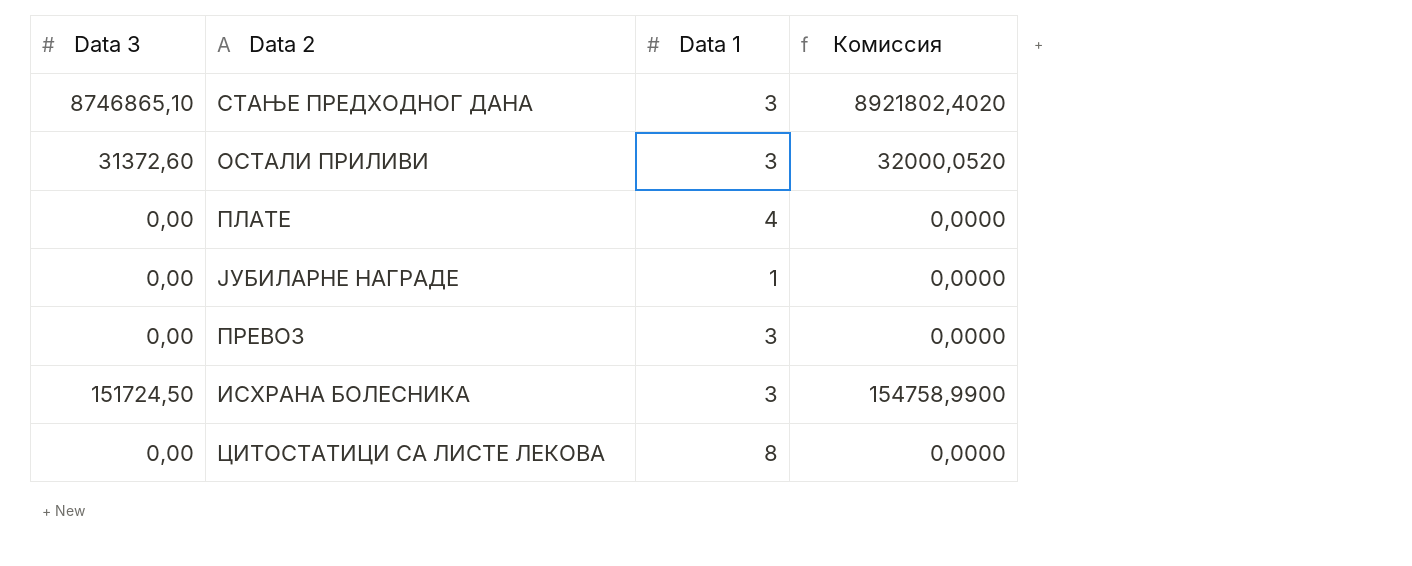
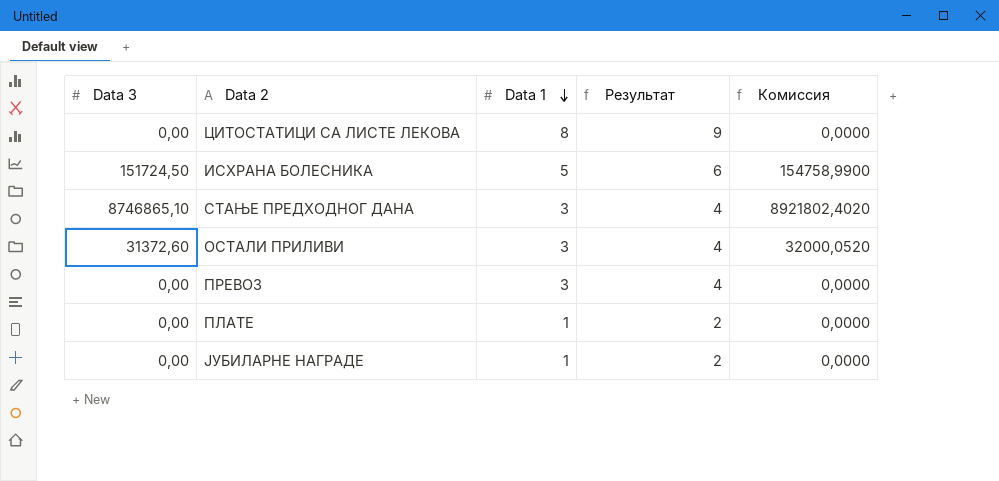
row order: none -> Data 1 descending
column Результат | formula: none -> [Data 1] + 1
ИСХРАНА БОЛЕСНИКА | Data 1: 3 -> 5
ПЛАТЕ | Data 1: 4 -> 1

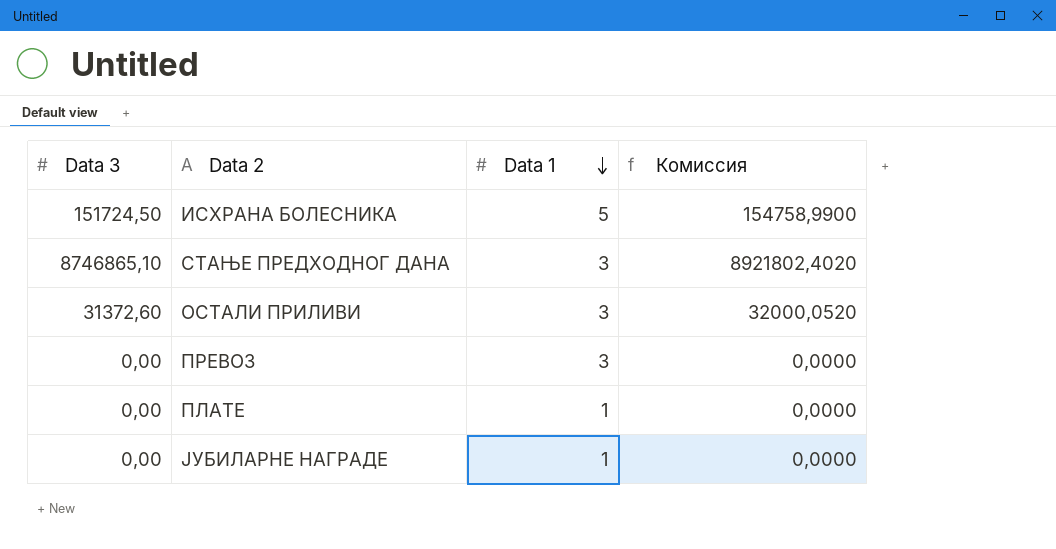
column Результат | formula: [Data 1] + 1 -> none
row ЦИТОСТАТИЦИ СА ЛИСТЕ ЛЕКОВА: 0,00 | 8 | 9 | 0,0000 -> none

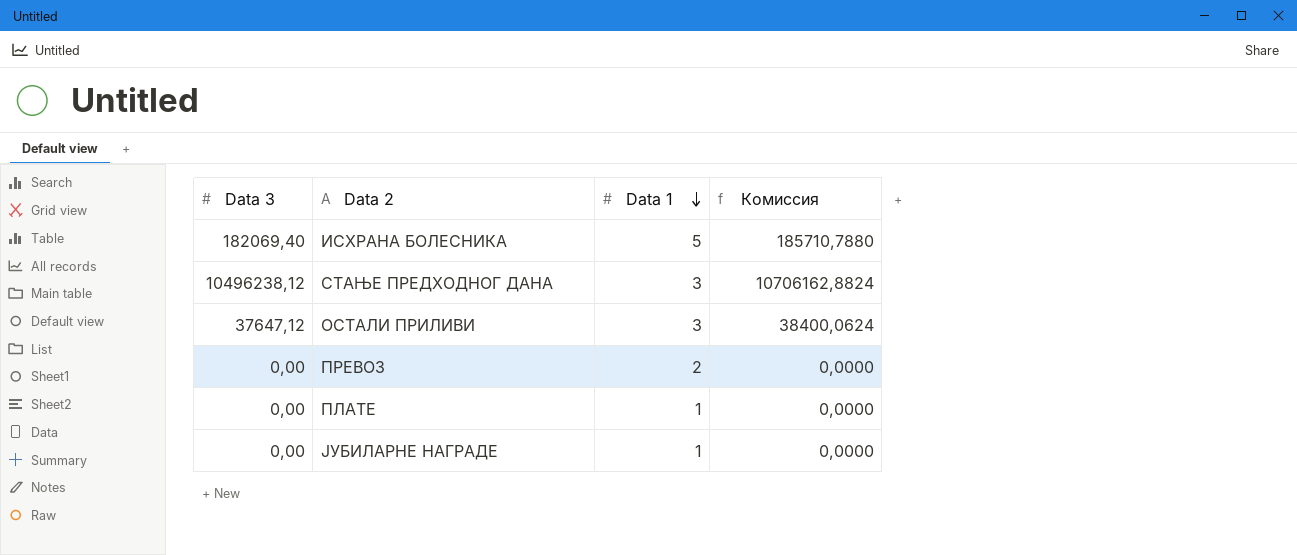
ИСХРАНА БОЛЕСНИКА | Data 3: 151724,50 -> 182069,40
ИСХРАНА БОЛЕСНИКА | Комиссия: 154758,9900 -> 185710,7880
СТАЊЕ ПРЕДХОДНОГ ДАНА | Data 3: 8746865,10 -> 10496238,12
СТАЊЕ ПРЕДХОДНОГ ДАНА | Комиссия: 8921802,4020 -> 10706162,8824
ОСТАЛИ ПРИЛИВИ | Data 3: 31372,60 -> 37647,12
ОСТАЛИ ПРИЛИВИ | Комиссия: 32000,0520 -> 38400,0624
ПРЕВОЗ | Data 1: 3 -> 2

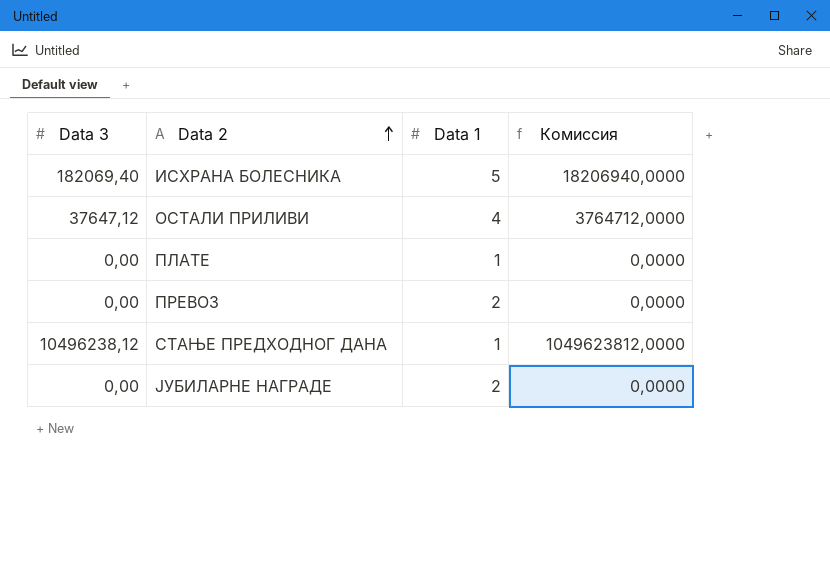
row order: Data 1 descending -> Data 2 ascending
column Комиссия | formula: [Data 3] * 1,02 -> [Data 3] * 100
ОСТАЛИ ПРИЛИВИ | Data 1: 3 -> 4
СТАЊЕ ПРЕДХОДНОГ ДАНА | Data 1: 3 -> 1
ЈУБИЛАРНЕ НАГРАДЕ | Data 1: 1 -> 2

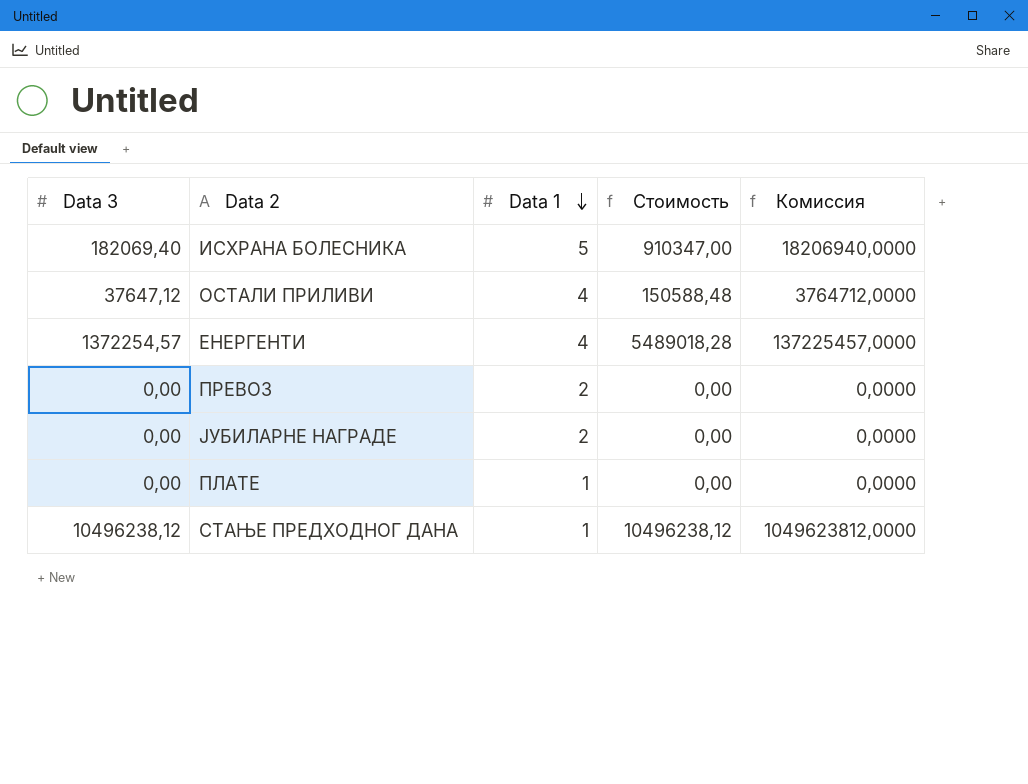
row order: Data 2 ascending -> Data 1 descending
column Стоимость | formula: none -> [Data 3] * [Data 1]
row ЕНЕРГЕНТИ: none -> 1372254,57 | 4 | 5489018,28 | 137225457,0000

